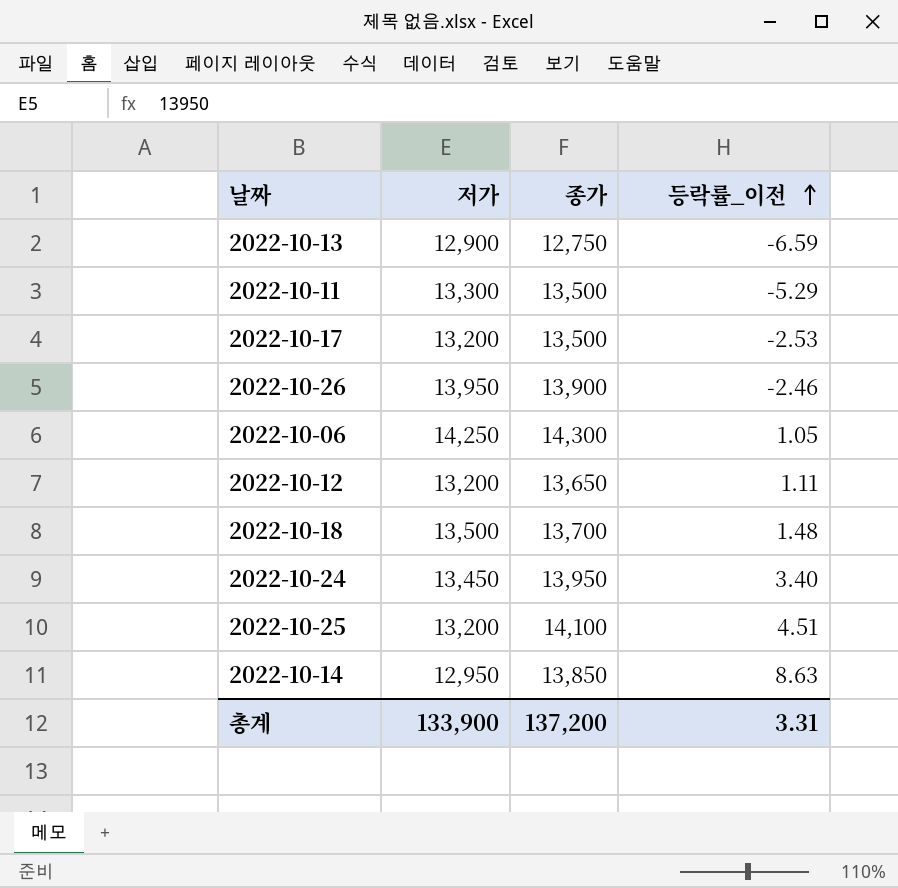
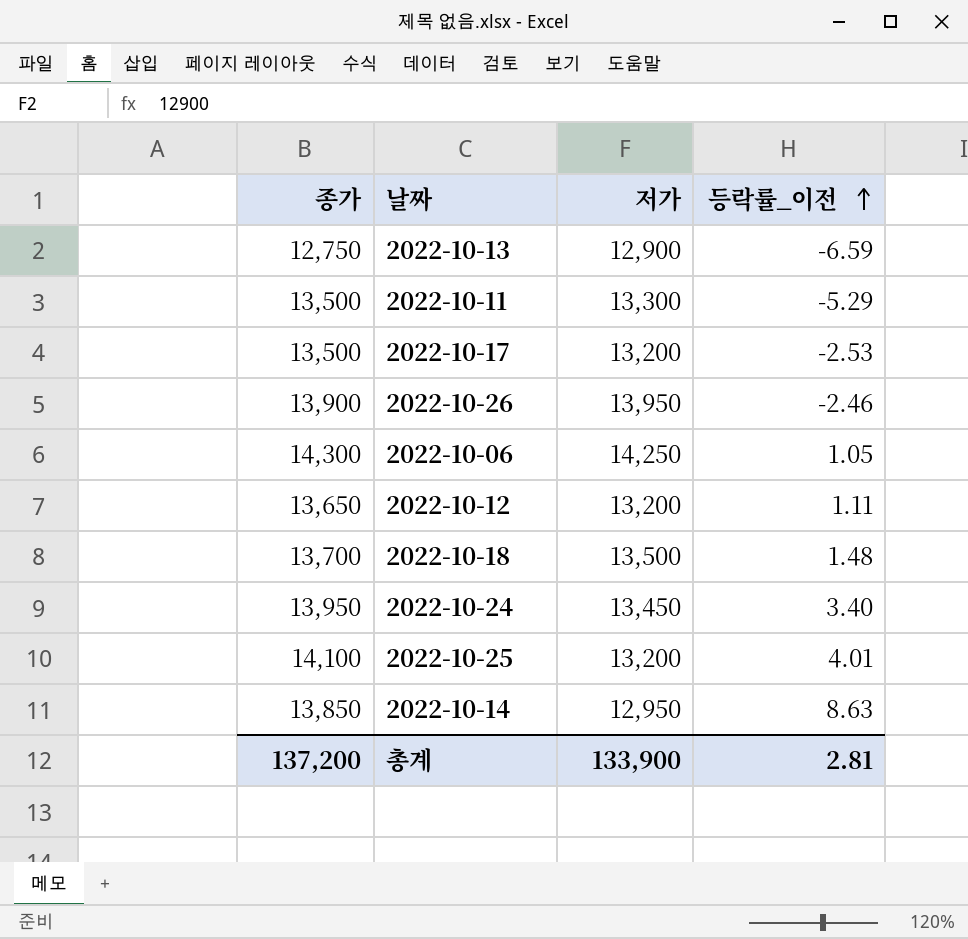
column 종가 | position: 3 -> 1
2022-10-25 | 등락률_이전: 4.51 -> 4.01
총계 | 등락률_이전: 3.31 -> 2.81

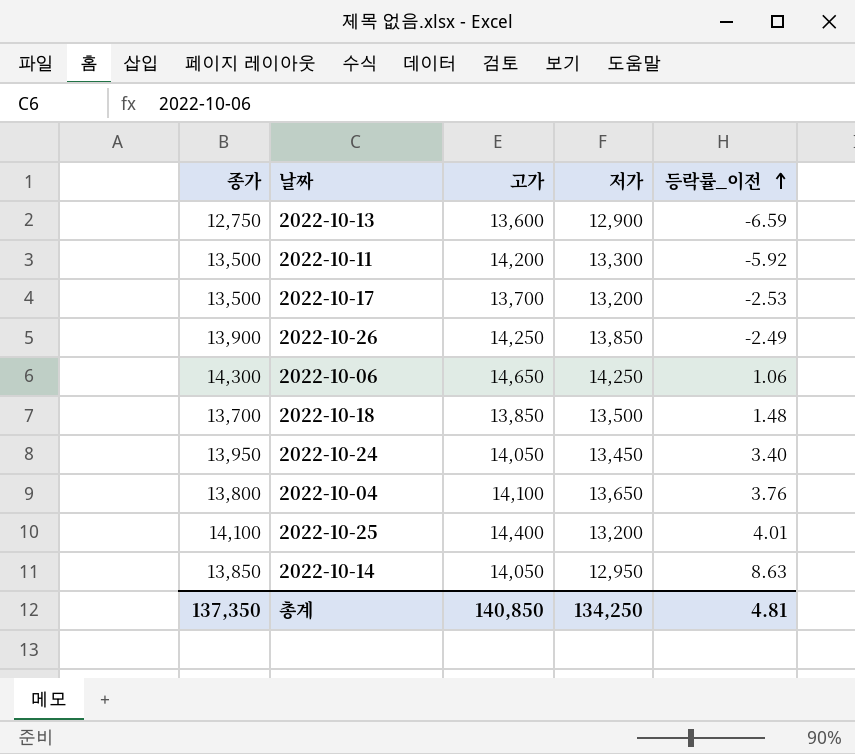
column 고가 | position: none -> 3
row 2022-10-12: 13,650 | 13,200 | 1.11 -> none
2022-10-11 | 등락률_이전: -5.29 -> -5.92
2022-10-26 | 저가: 13,950 -> 13,850
2022-10-26 | 등락률_이전: -2.46 -> -2.49
2022-10-06 | 등락률_이전: 1.05 -> 1.06
row 2022-10-04: none -> 13,800 | 14,100 | 13,650 | 3.76
총계 | 종가: 137,200 -> 137,350
총계 | 저가: 133,900 -> 134,250
총계 | 등락률_이전: 2.81 -> 4.81

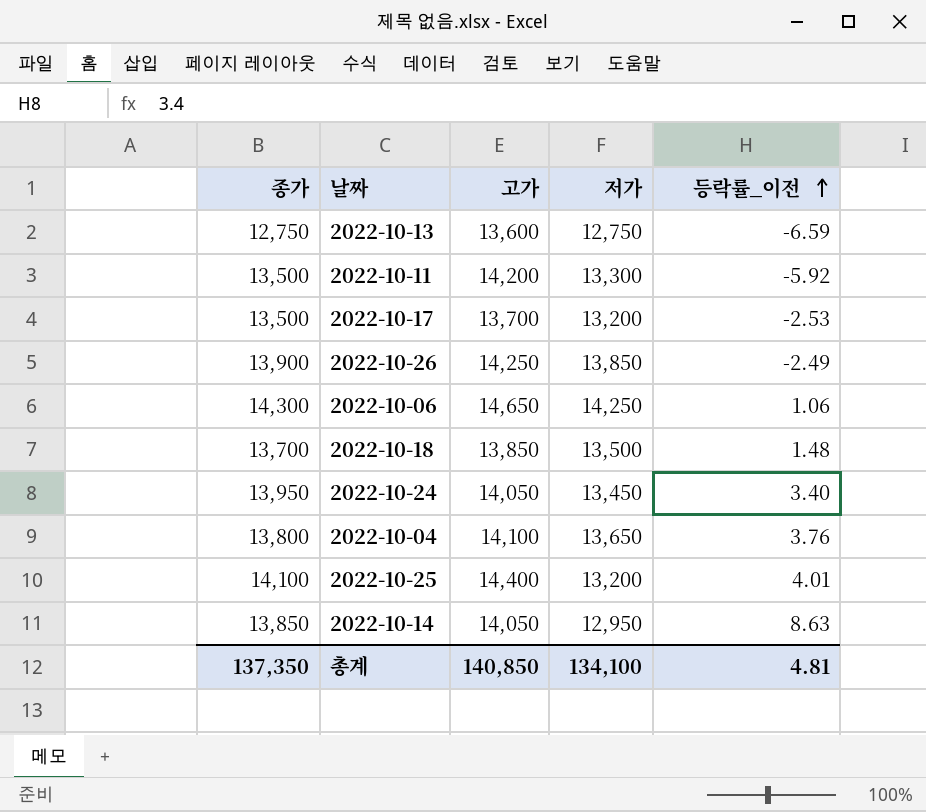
2022-10-13 | 저가: 12,900 -> 12,750
총계 | 저가: 134,250 -> 134,100

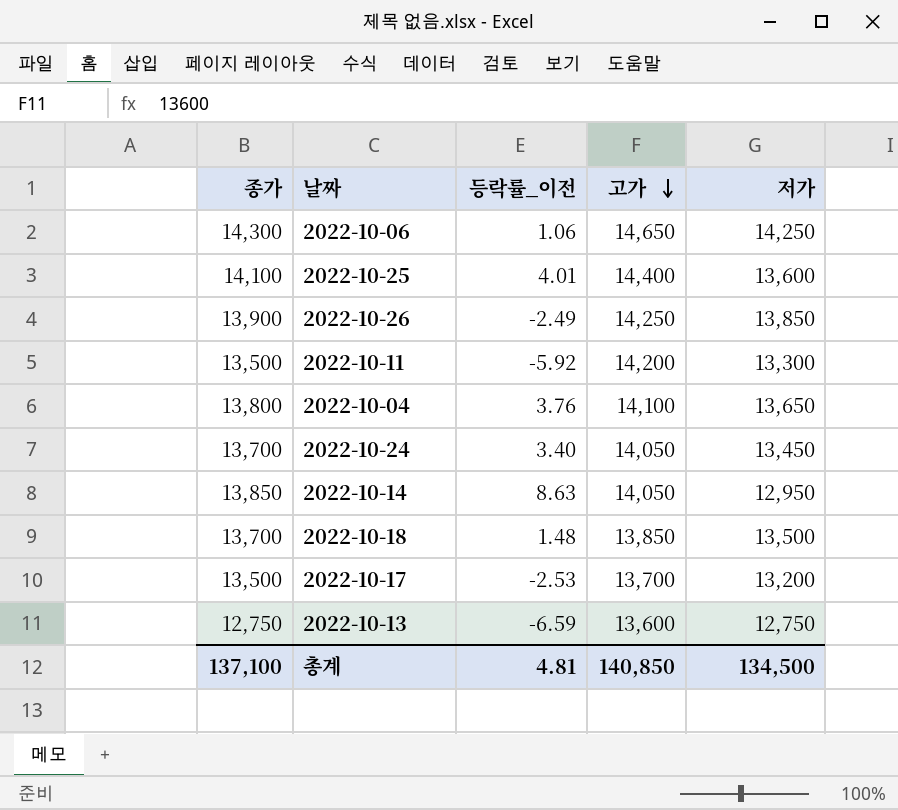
row order: 등락률_이전 ascending -> 고가 descending
column 등락률_이전 | position: 5 -> 3
2022-10-25 | 저가: 13,200 -> 13,600
2022-10-24 | 종가: 13,950 -> 13,700
총계 | 종가: 137,350 -> 137,100
총계 | 저가: 134,100 -> 134,500

